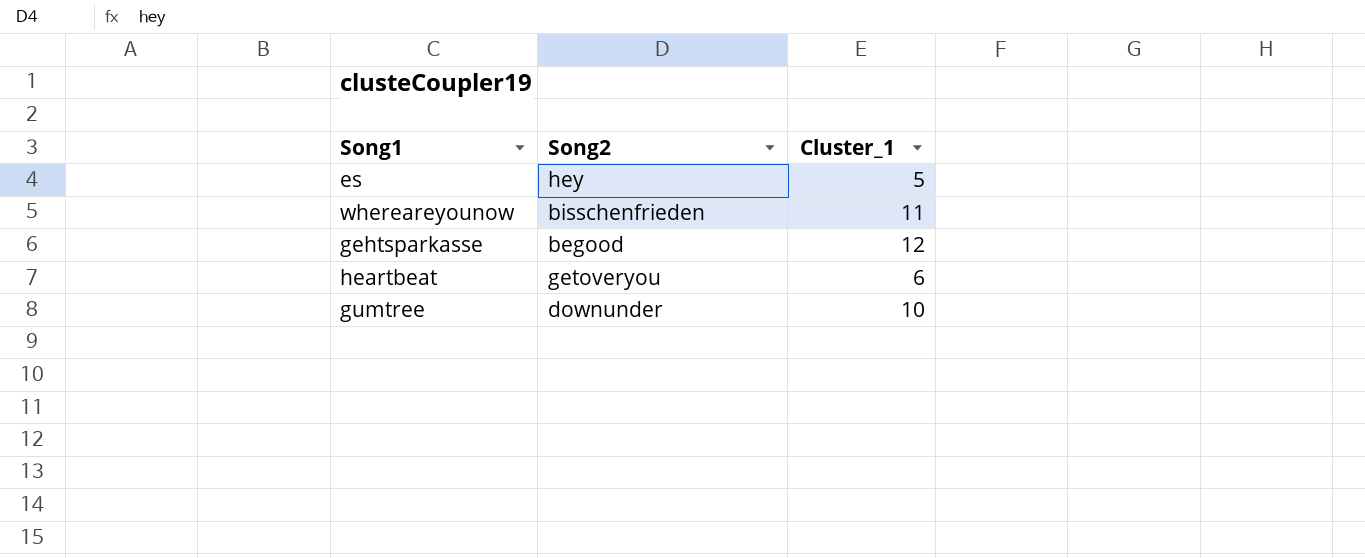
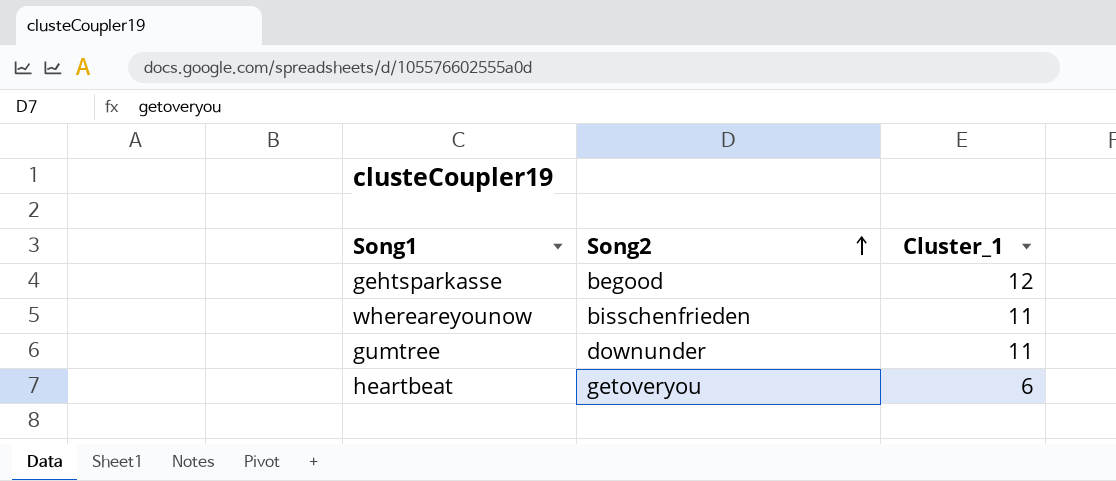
row order: none -> Song2 ascending
row es: hey | 5 -> none
gumtree | Cluster_1: 10 -> 11

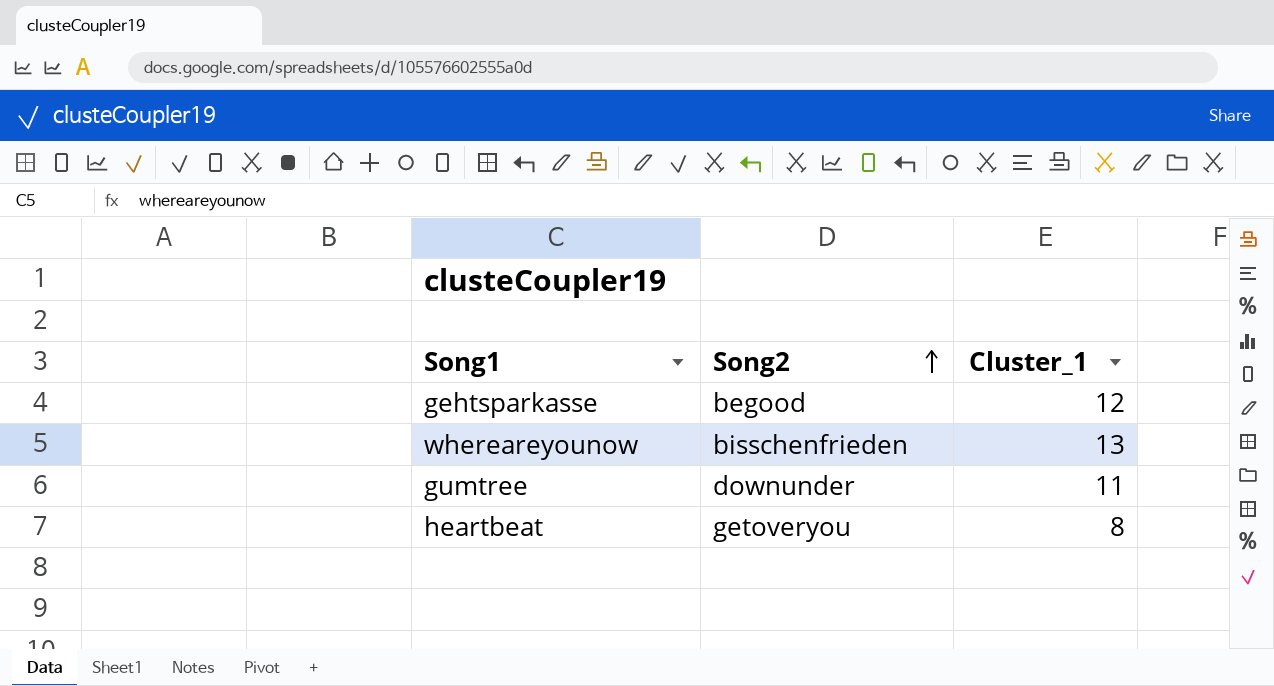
whereareyounow | Cluster_1: 11 -> 13
heartbeat | Cluster_1: 6 -> 8

